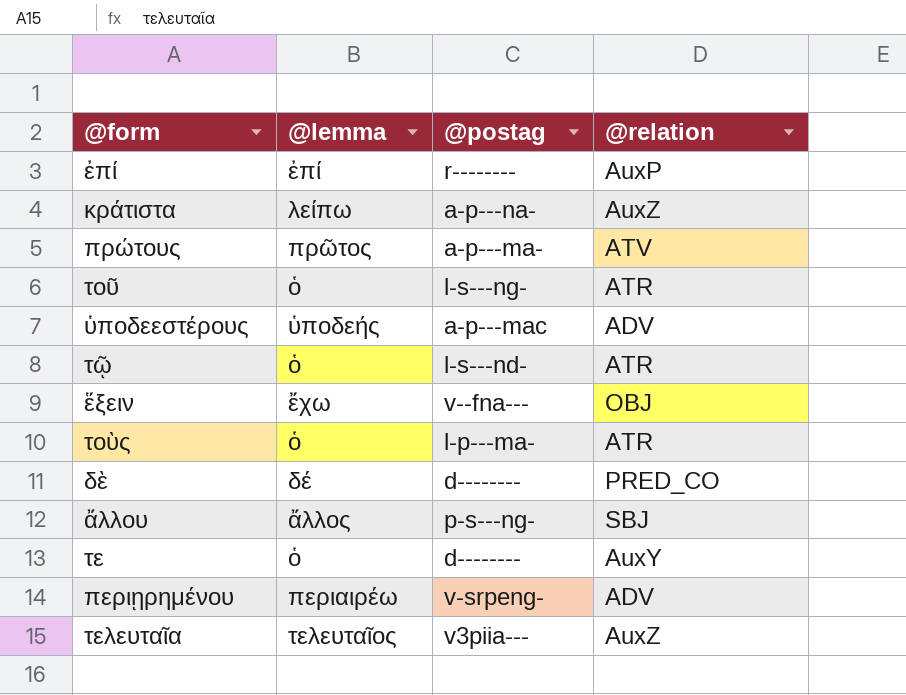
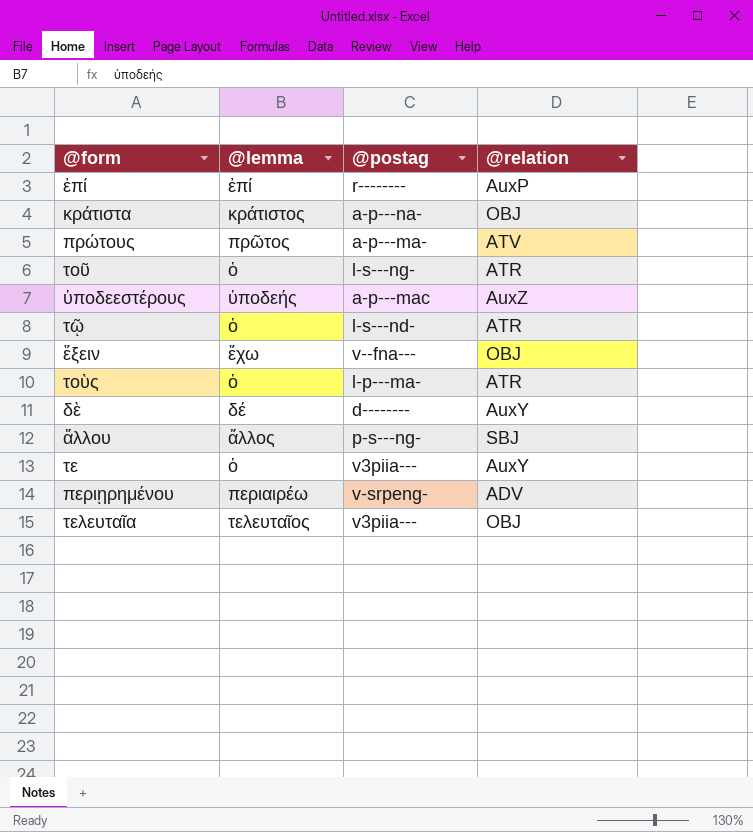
κράτιστα | @lemma: λείπω -> κράτιστος
κράτιστα | @relation: AuxZ -> OBJ
ὑποδεεστέρους | @relation: ADV -> AuxZ
δὲ | @relation: PRED_CO -> AuxY
τε | @postag: d-------- -> v3piia---
τελευταῖα | @relation: AuxZ -> OBJ

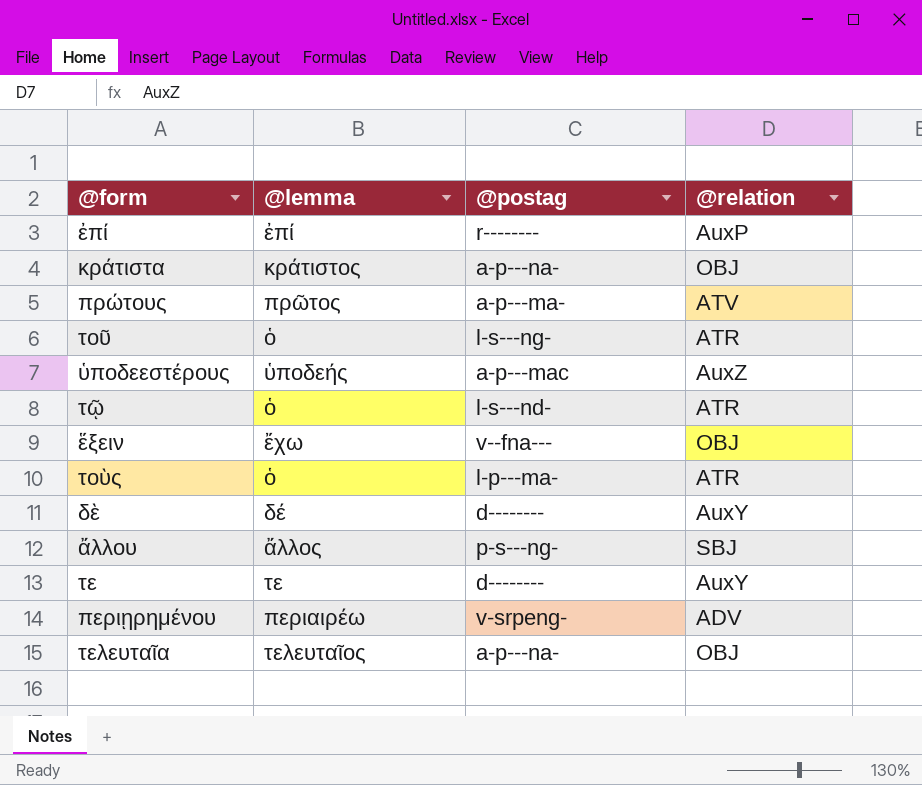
τε | @lemma: ὁ -> τε
τε | @postag: v3piia--- -> d--------
τελευταῖα | @postag: v3piia--- -> a-p---na-

